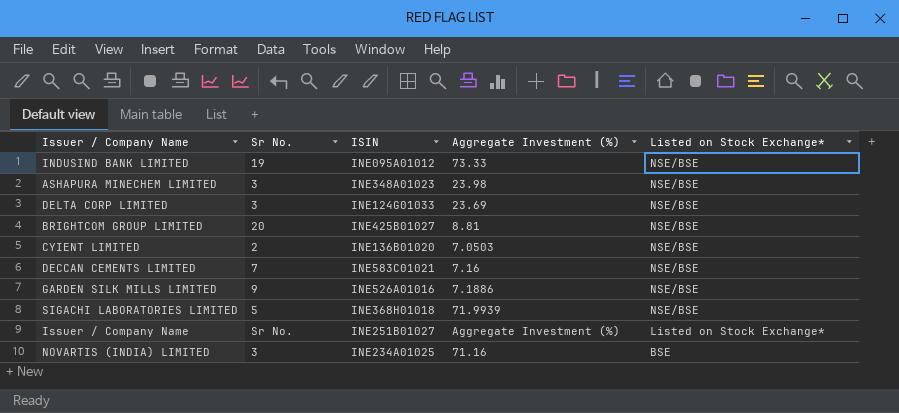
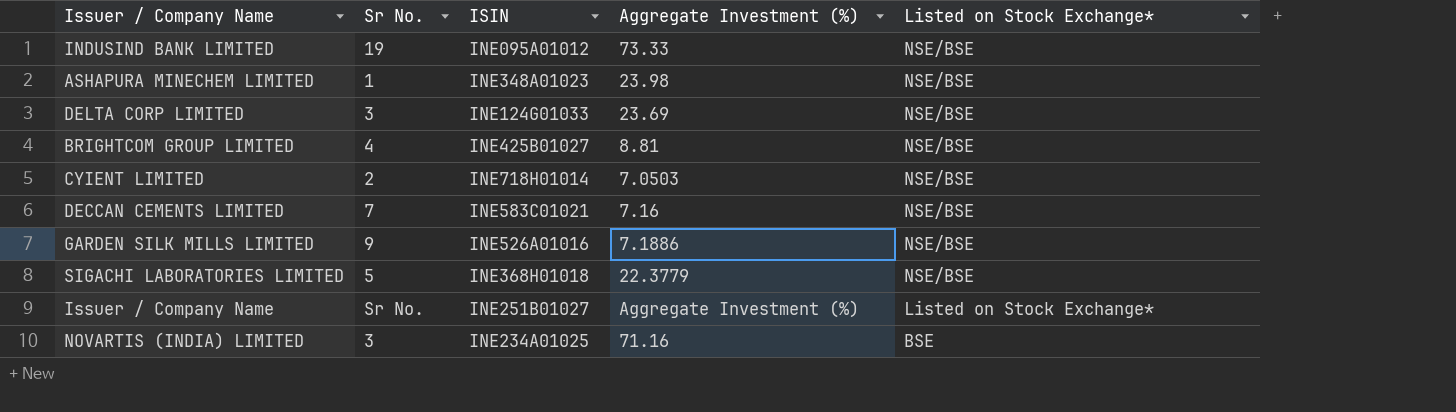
ASHAPURA MINECHEM LIMITED | Sr No.: 3 -> 1
BRIGHTCOM GROUP LIMITED | Sr No.: 20 -> 4
CYIENT LIMITED | ISIN: INE136B01020 -> INE718H01014
SIGACHI LABORATORIES LIMITED | Aggregate Investment (%): 71.9939 -> 22.3779

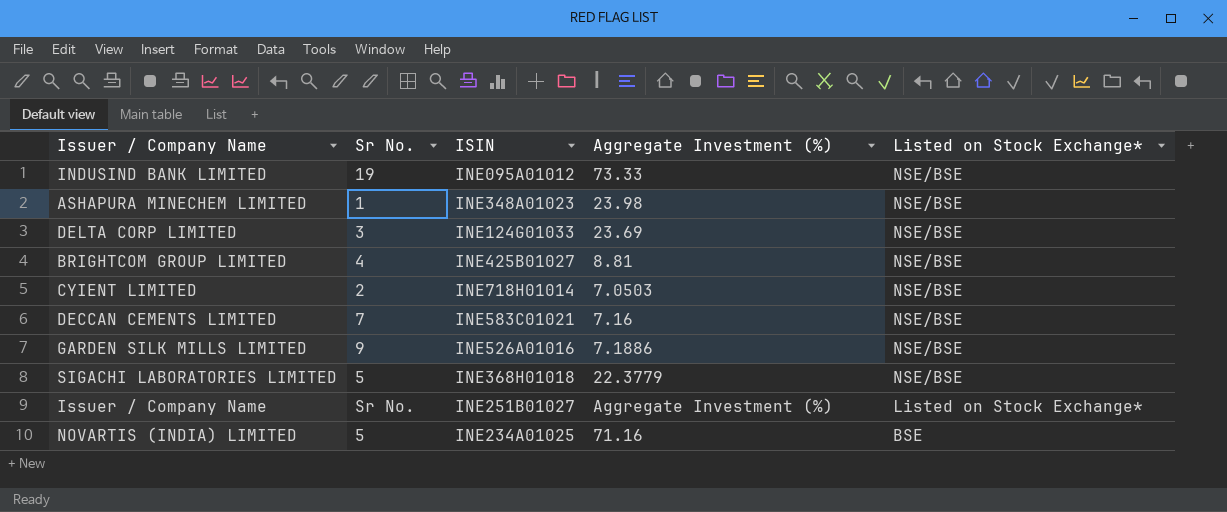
NOVARTIS (INDIA) LIMITED | Sr No.: 3 -> 5

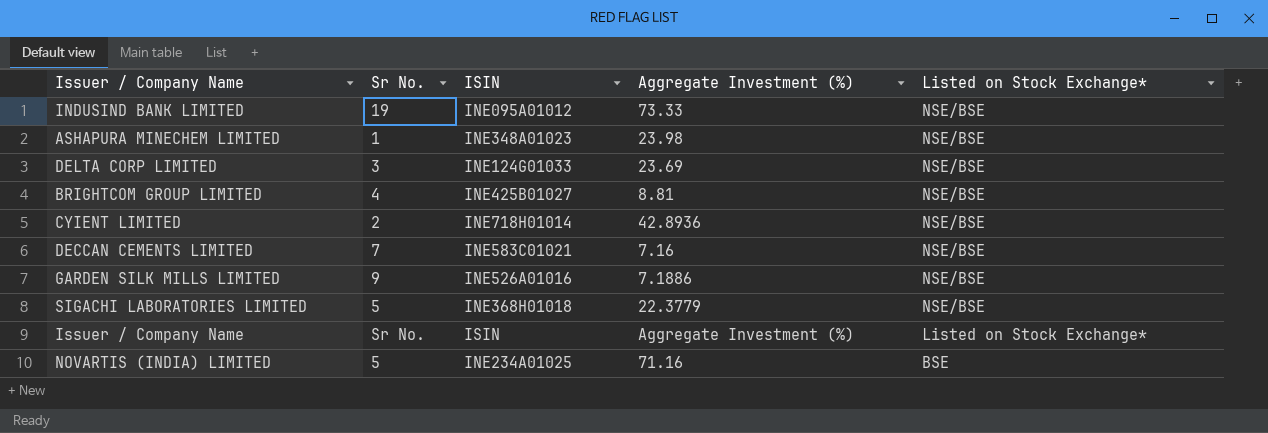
CYIENT LIMITED | Aggregate Investment (%): 7.0503 -> 42.8936
Issuer / Company Name | ISIN: INE251B01027 -> ISIN

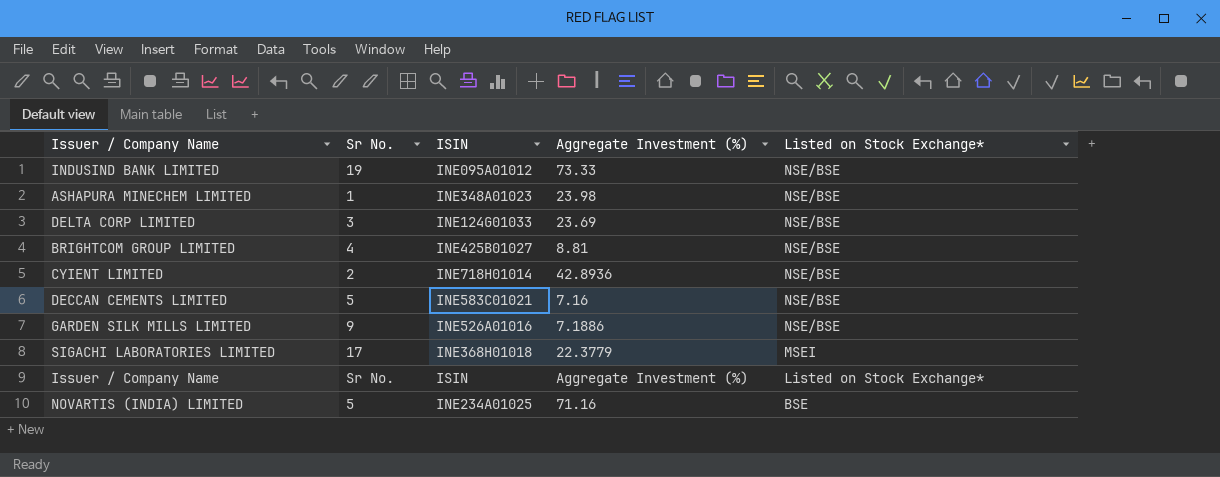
DECCAN CEMENTS LIMITED | Sr No.: 7 -> 5
SIGACHI LABORATORIES LIMITED | Sr No.: 5 -> 17
SIGACHI LABORATORIES LIMITED | Listed on Stock Exchange*: NSE/BSE -> MSEI

